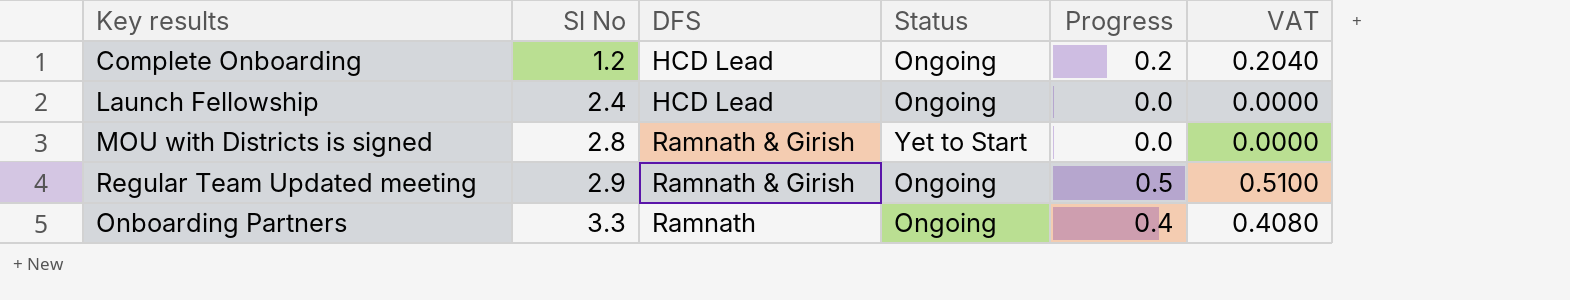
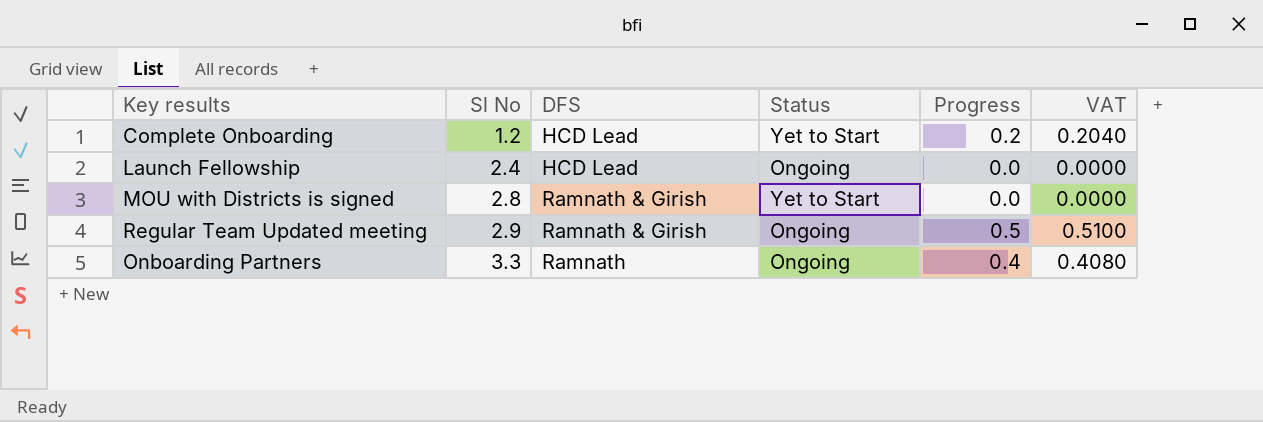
Complete Onboarding | Status: Ongoing -> Yet to Start

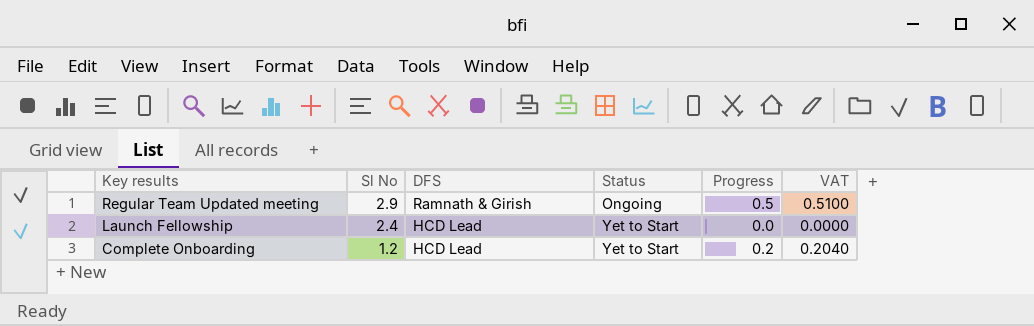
row order: Sl No ascending -> Key results descending
row MOU with Districts is signed: 2.8 | Ramnath & Girish | Yet to Start | 0.0 | 0.0000 -> none
row Onboarding Partners: 3.3 | Ramnath | Ongoing | 0.4 | 0.4080 -> none
Launch Fellowship | Status: Ongoing -> Yet to Start

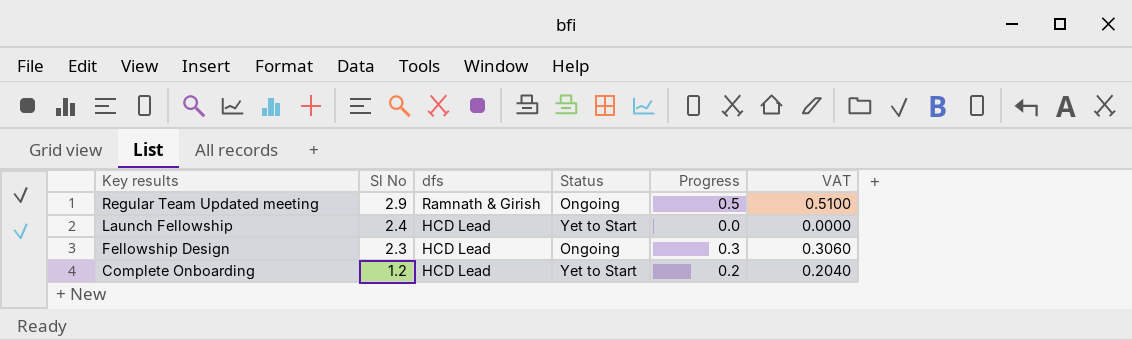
column name: DFS -> dfs
row Fellowship Design: none -> 2.3 | HCD Lead | Ongoing | 0.3 | 0.3060

